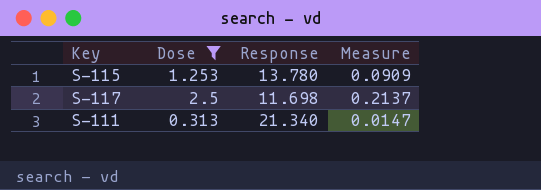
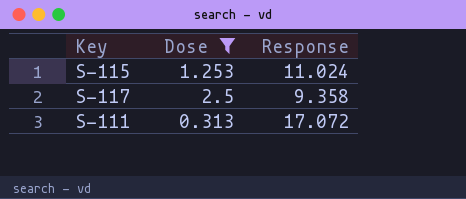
column Measure | formula: [Dose] / [Response] -> none
S-115 | Response: 13.780 -> 11.024
S-117 | Response: 11.698 -> 9.358
S-111 | Response: 21.340 -> 17.072

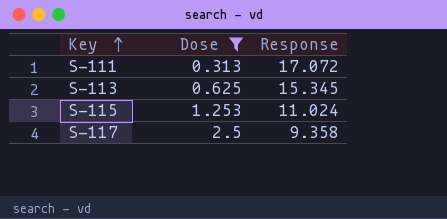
row order: none -> Key ascending
row S-113: none -> 0.625 | 15.345

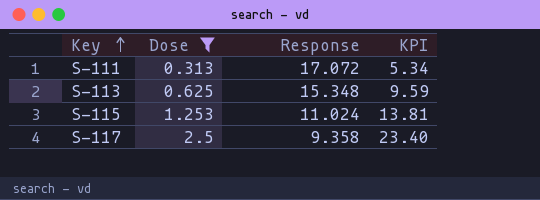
column KPI | formula: none -> [Dose] * [Response]
S-113 | Response: 15.345 -> 15.348

